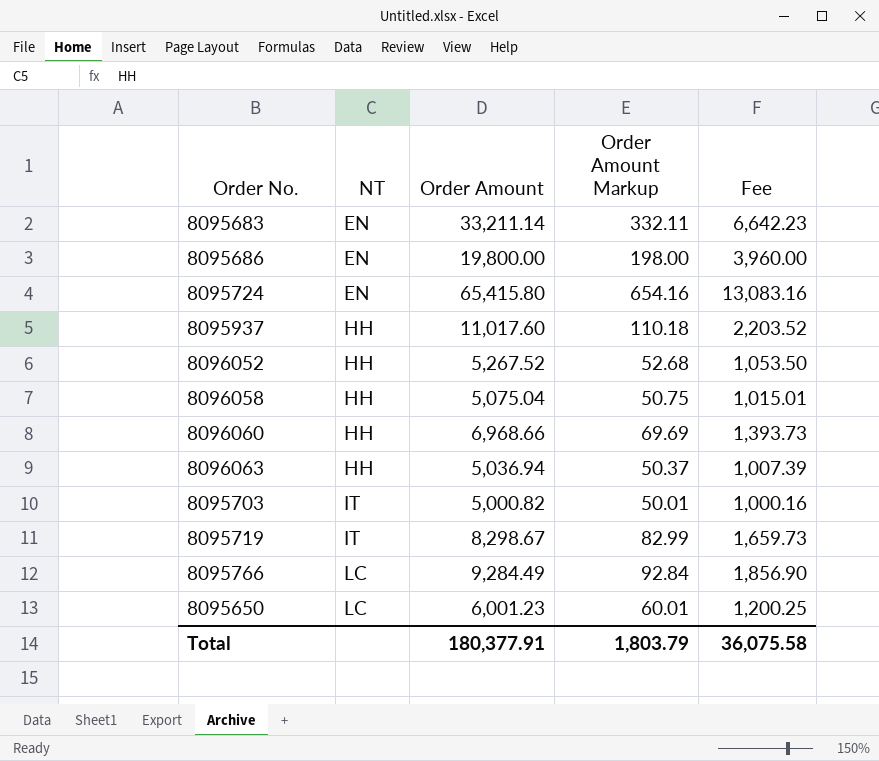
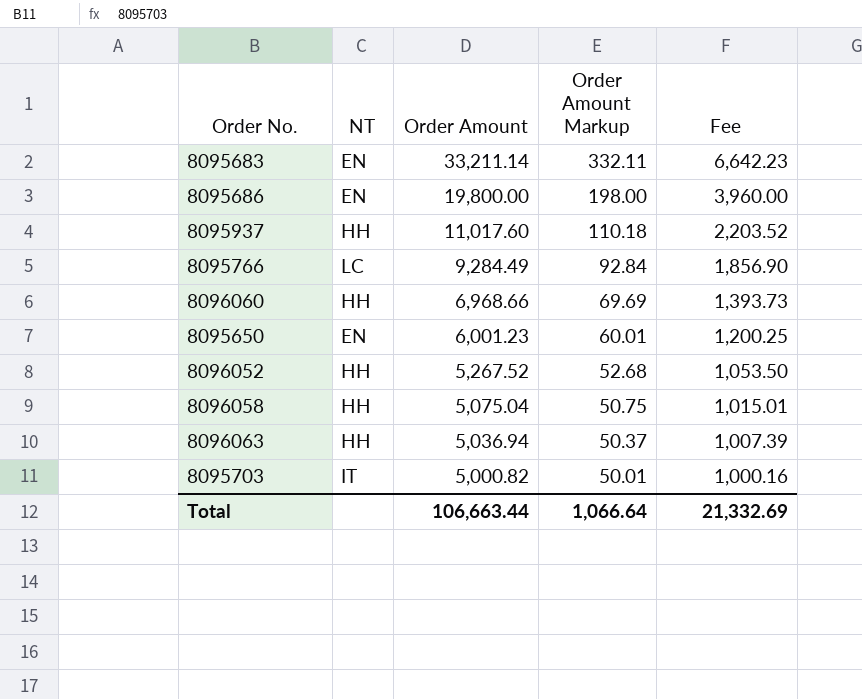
row order: NT ascending -> Order Amount descending
row 8095724: EN | 65,415.80 | 654.16 | 13,083.16 -> none
row 8095719: IT | 8,298.67 | 82.99 | 1,659.73 -> none
8095650 | NT: LC -> EN
Total | Order Amount: 180,377.91 -> 106,663.44
Total | Order Amount Markup: 1,803.79 -> 1,066.64
Total | Fee: 36,075.58 -> 21,332.69

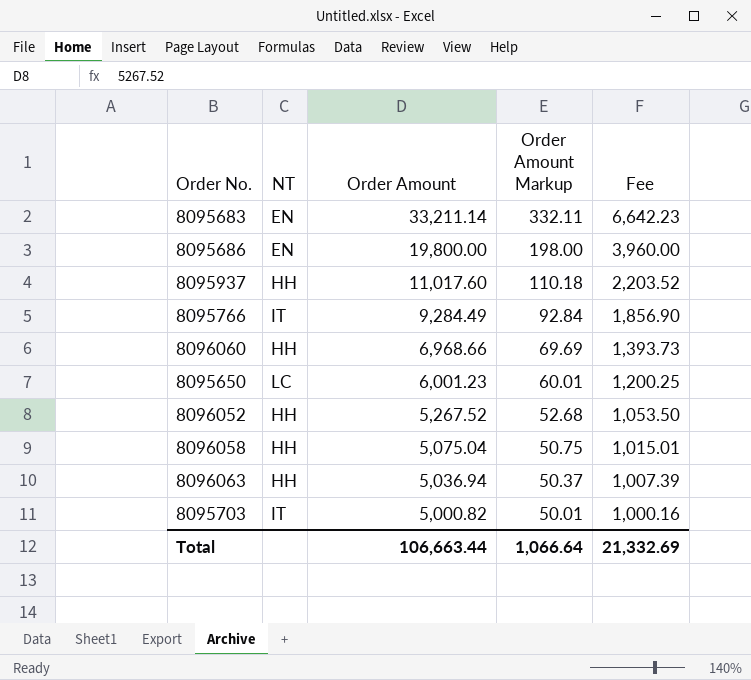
8095766 | NT: LC -> IT
8095650 | NT: EN -> LC

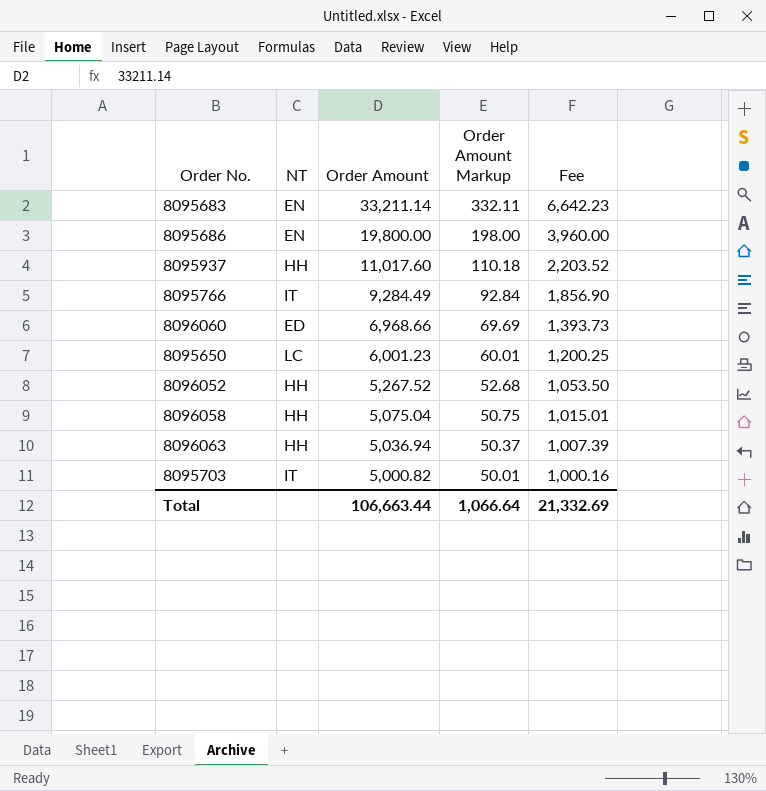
8096060 | NT: HH -> ED

